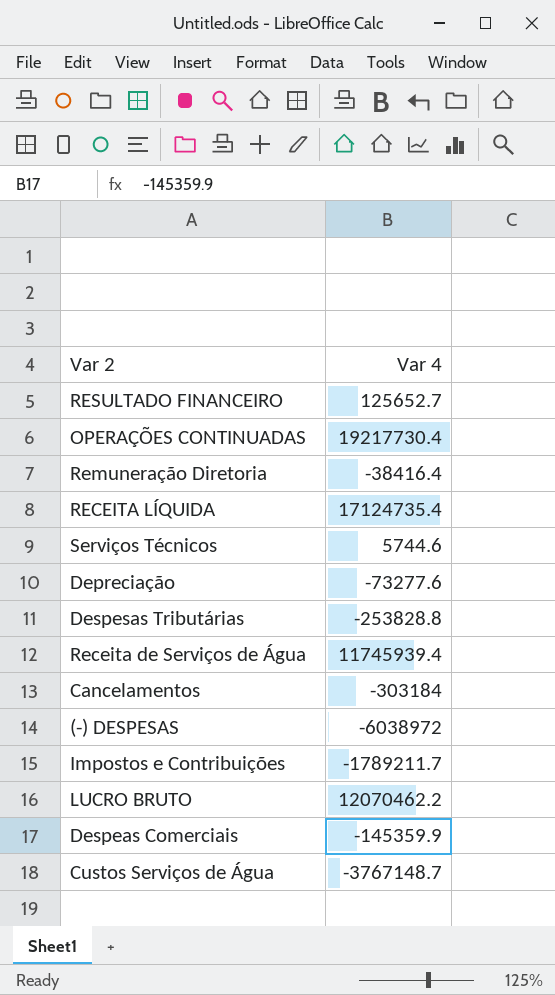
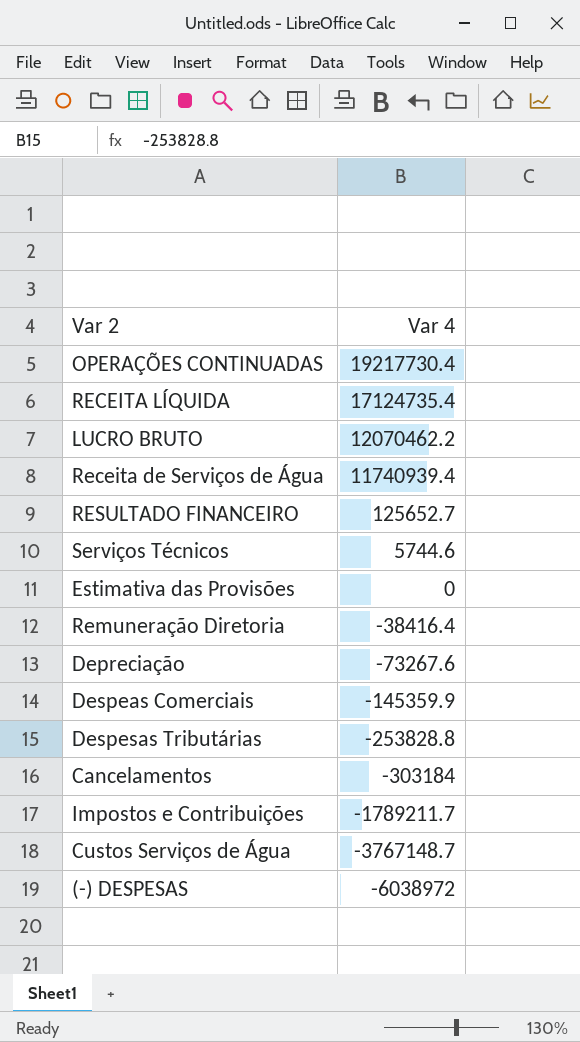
row order: none -> Var 4 descending
Receita de Serviços de Água | Var 4: 11745939.4 -> 11740939.4
row Estimativa das Provisões: none -> 0
Depreciação | Var 4: -73277.6 -> -73267.6

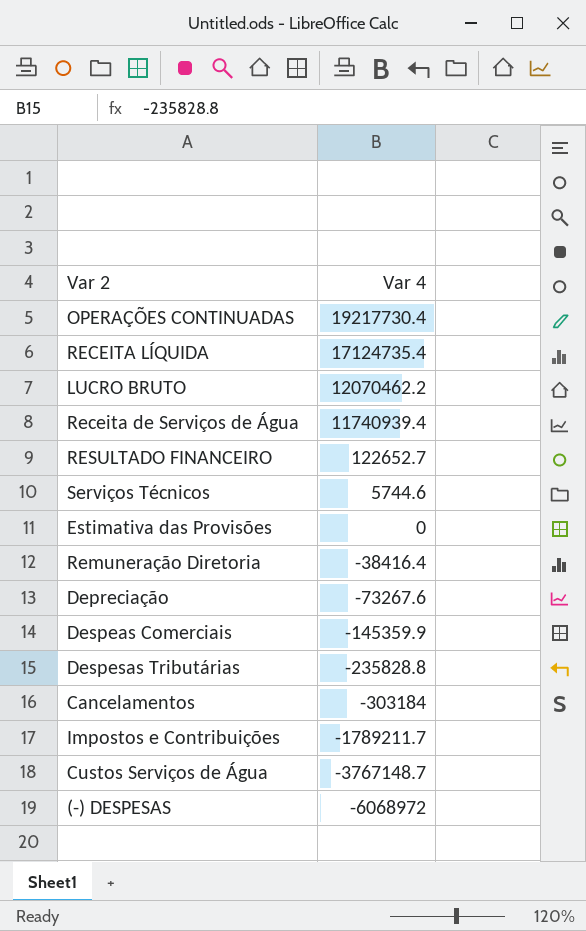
RESULTADO FINANCEIRO | Var 4: 125652.7 -> 122652.7
Despesas Tributárias | Var 4: -253828.8 -> -235828.8
(-) DESPESAS | Var 4: -6038972 -> -6068972

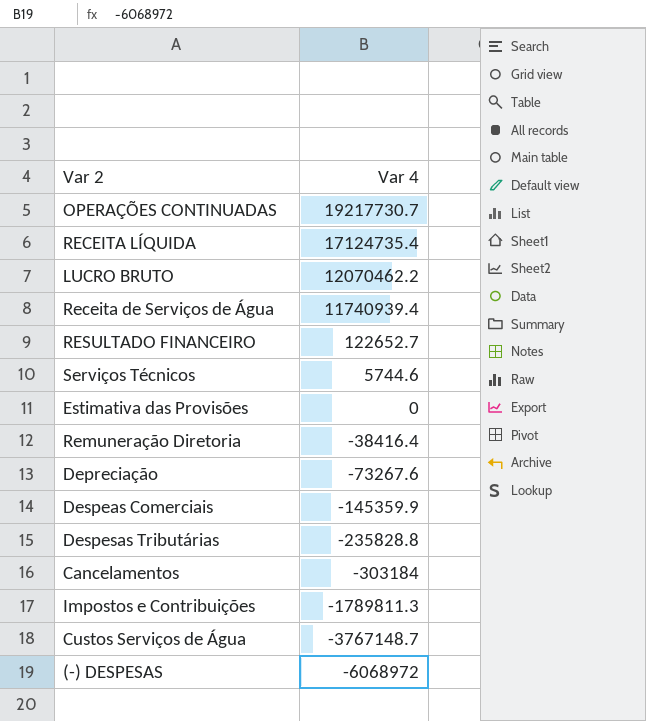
OPERAÇÕES CONTINUADAS | Var 4: 19217730.4 -> 19217730.7
Impostos e Contribuições | Var 4: -1789211.7 -> -1789811.3

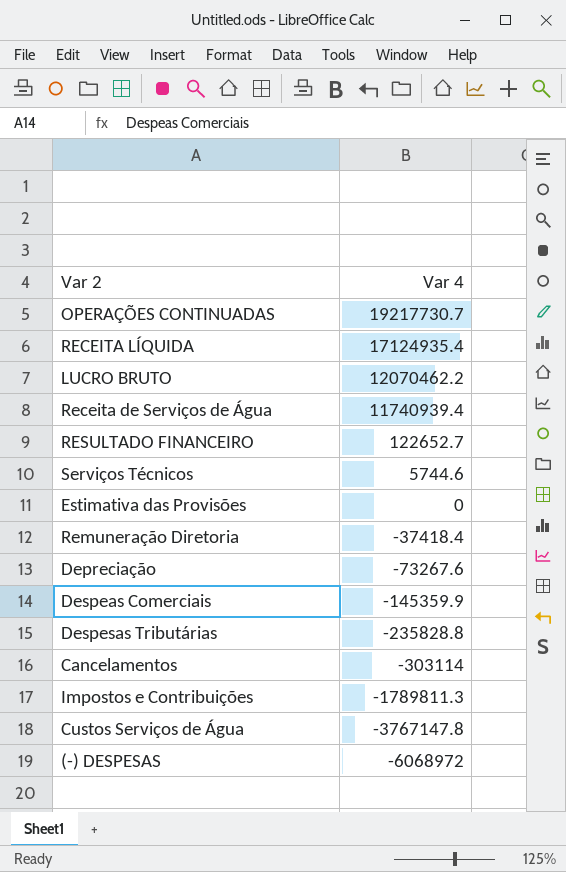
RECEITA LÍQUIDA | Var 4: 17124735.4 -> 17124935.4
Remuneração Diretoria | Var 4: -38416.4 -> -37418.4
Cancelamentos | Var 4: -303184 -> -303114
Custos Serviços de Água | Var 4: -3767148.7 -> -3767147.8

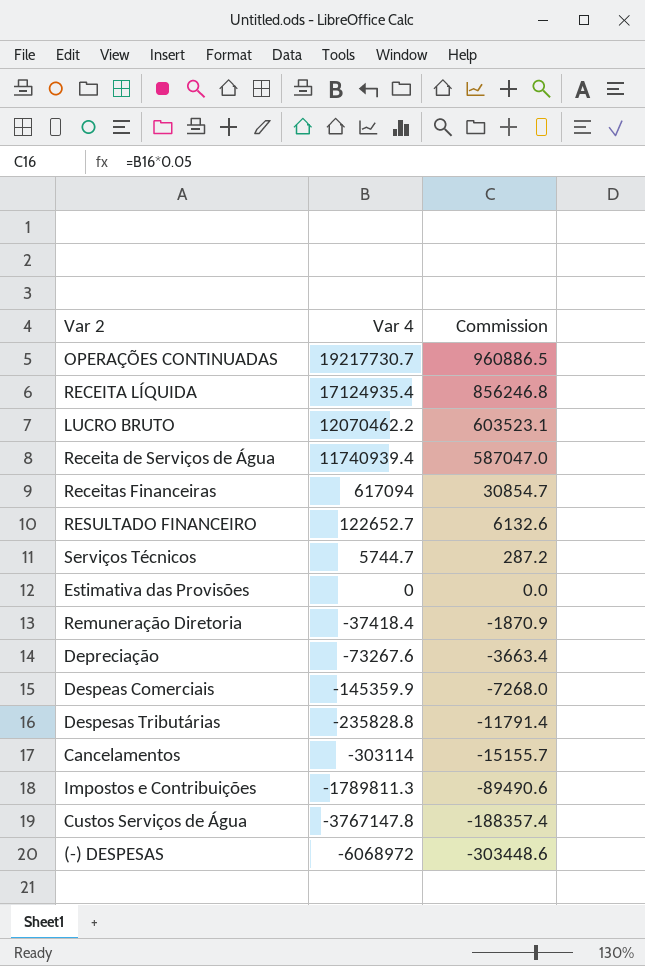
column Commission | formula: none -> [Var 4] * 0.05
row Receitas Financeiras: none -> 617094 | 30854.7
Serviços Técnicos | Var 4: 5744.6 -> 5744.7

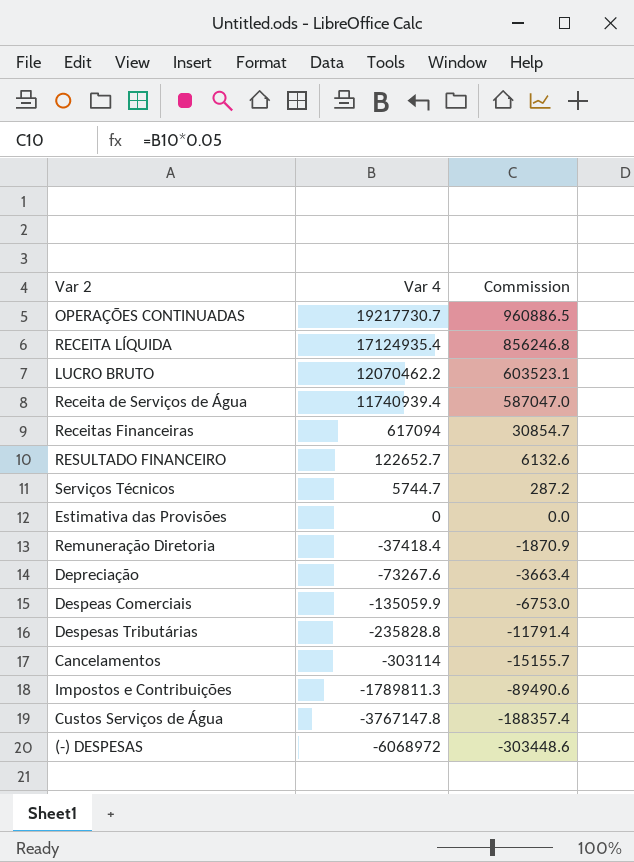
Despeas Comerciais | Var 4: -145359.9 -> -135059.9
Despeas Comerciais | Commission: -7268.0 -> -6753.0

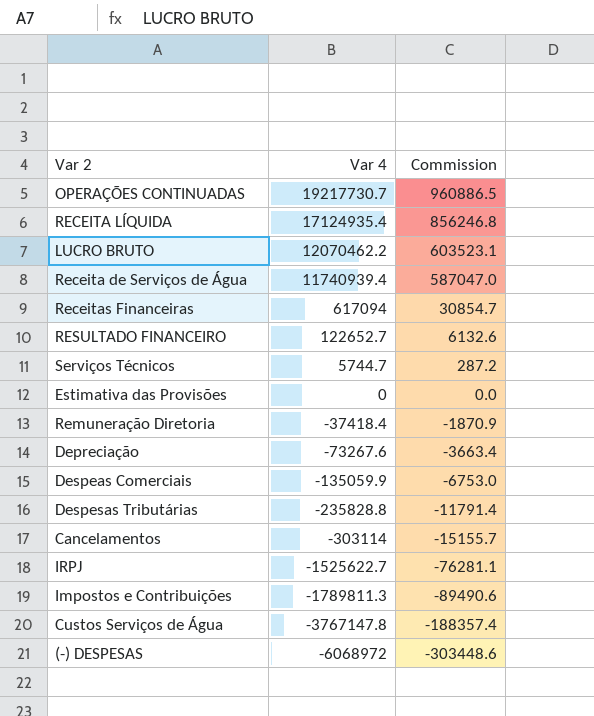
row IRPJ: none -> -1525622.7 | -76281.1

